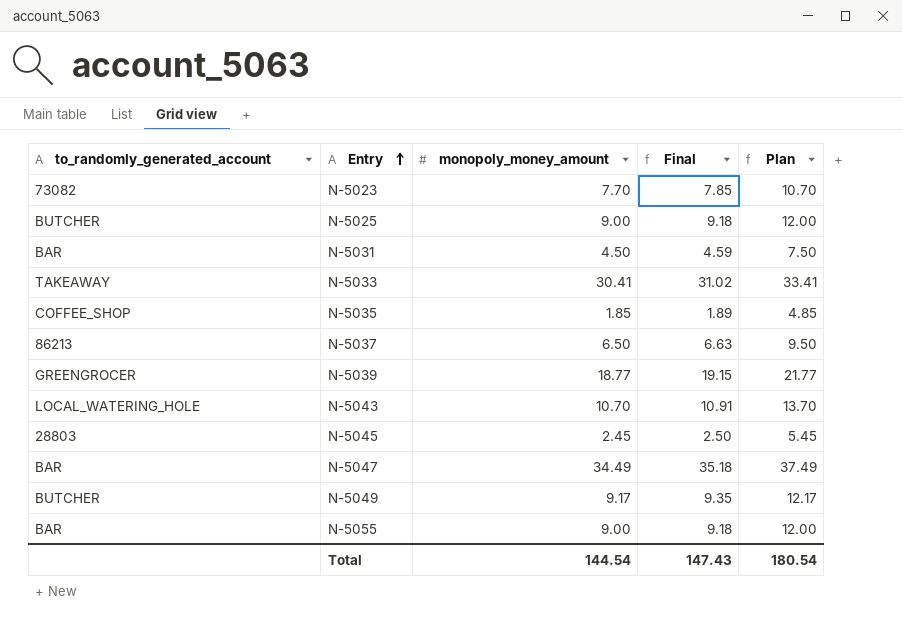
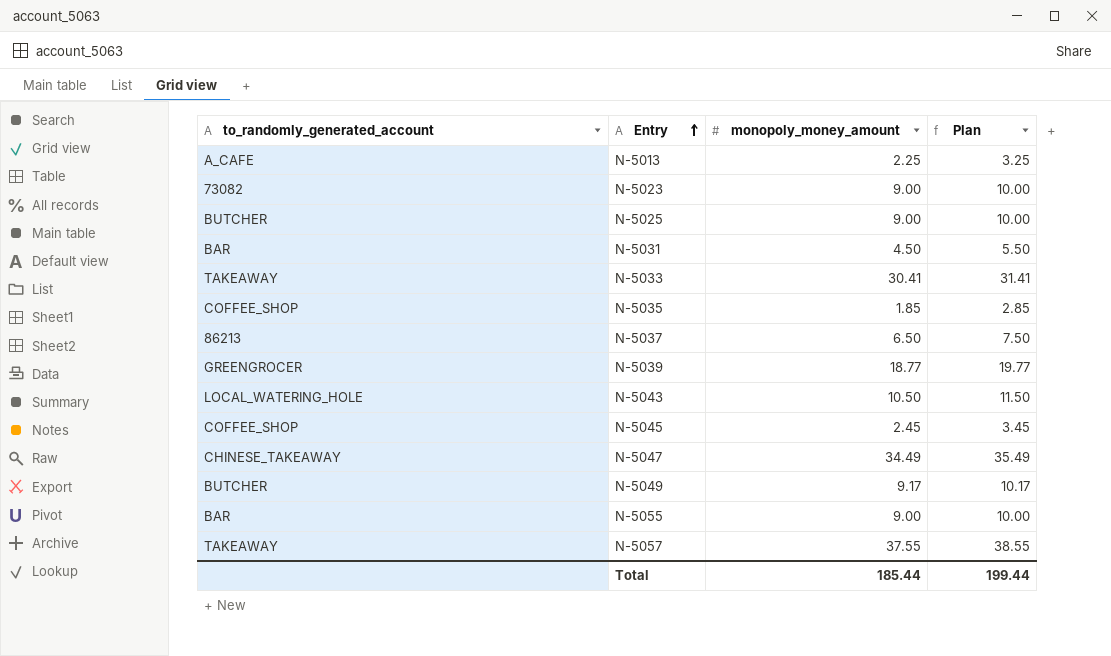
column Final | formula: [monopoly_money_amount] * 1.02 -> none
column Plan | formula: [monopoly_money_amount] + 3 -> [monopoly_money_amount] + 1
row N-5013: none -> A_CAFE | 2.25 | 3.25
N-5023 | monopoly_money_amount: 7.70 -> 9.00
N-5043 | monopoly_money_amount: 10.70 -> 10.50
N-5045 | to_randomly_generated_account: 28803 -> COFFEE_SHOP
N-5047 | to_randomly_generated_account: BAR -> CHINESE_TAKEAWAY
row N-5057: none -> TAKEAWAY | 37.55 | 38.55
Total | monopoly_money_amount: 144.54 -> 185.44
Total | Plan: 180.54 -> 199.44

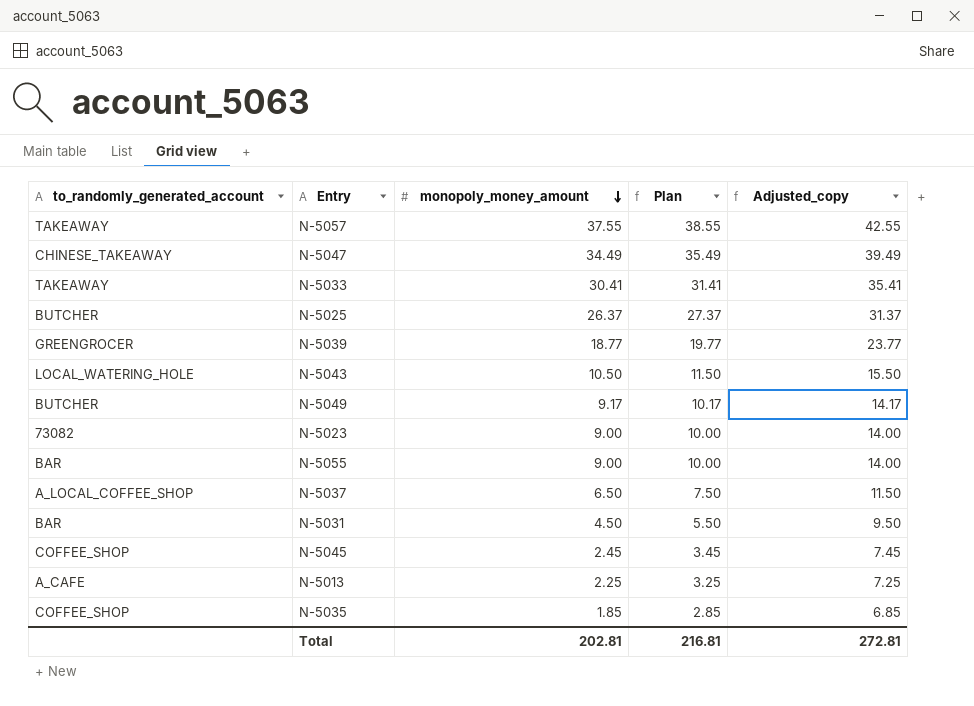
row order: Entry ascending -> monopoly_money_amount descending
column Adjusted_copy | formula: none -> [monopoly_money_amount] + 5
N-5025 | monopoly_money_amount: 9.00 -> 26.37
N-5025 | Plan: 10.00 -> 27.37
N-5037 | to_randomly_generated_account: 86213 -> A_LOCAL_COFFEE_SHOP
Total | monopoly_money_amount: 185.44 -> 202.81
Total | Plan: 199.44 -> 216.81

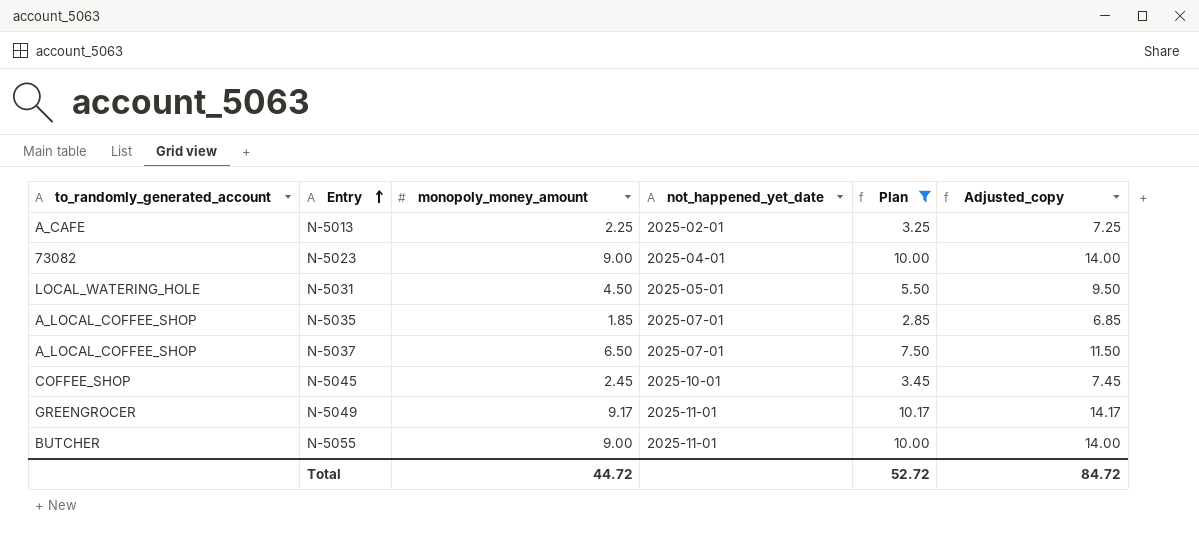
filter: none -> Plan <= 10.17
row order: monopoly_money_amount descending -> Entry ascending
column not_happened_yet_date | position: none -> 4
N-5031 | to_randomly_generated_account: BAR -> LOCAL_WATERING_HOLE
N-5035 | to_randomly_generated_account: COFFEE_SHOP -> A_LOCAL_COFFEE_SHOP
N-5049 | to_randomly_generated_account: BUTCHER -> GREENGROCER
N-5055 | to_randomly_generated_account: BAR -> BUTCHER
Total | monopoly_money_amount: 202.81 -> 44.72
Total | Plan: 216.81 -> 52.72
Total | Adjusted_copy: 272.81 -> 84.72

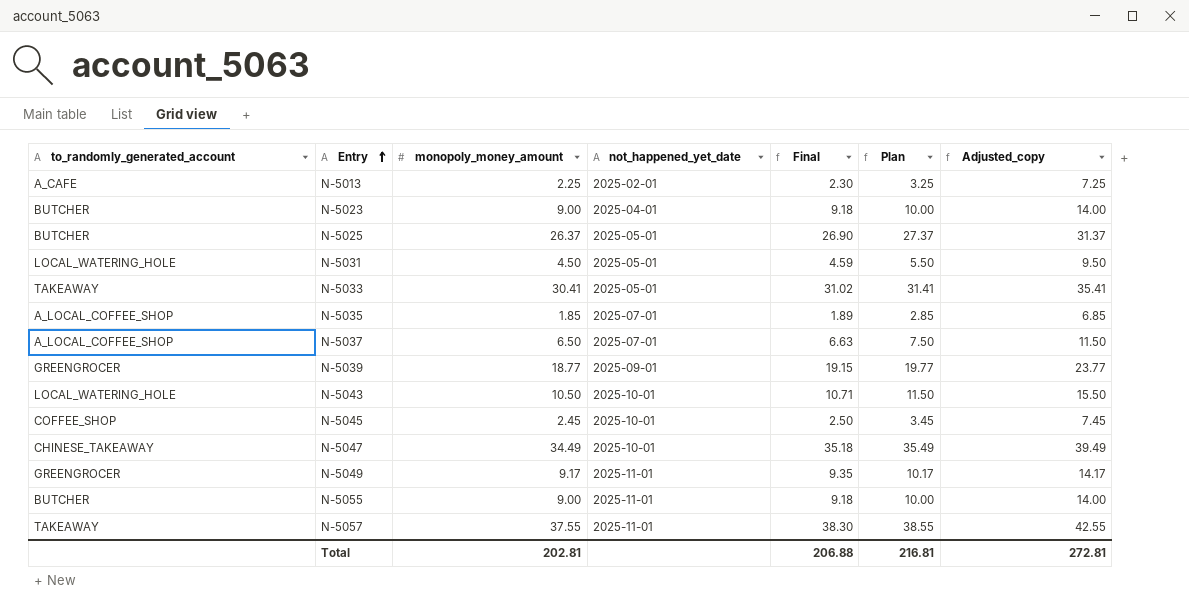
filter: Plan <= 10.17 -> none
column Final | formula: none -> [monopoly_money_amount] * 1.02
N-5023 | to_randomly_generated_account: 73082 -> BUTCHER
Total | monopoly_money_amount: 44.72 -> 202.81
Total | Plan: 52.72 -> 216.81
Total | Adjusted_copy: 84.72 -> 272.81

